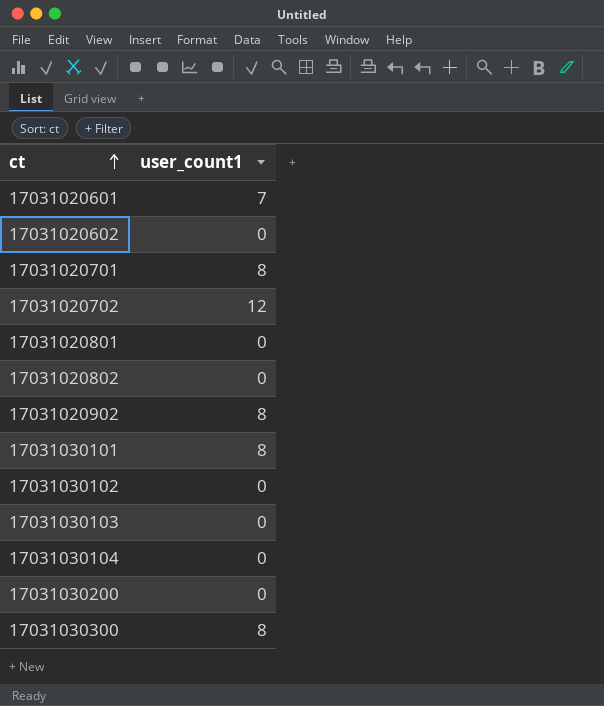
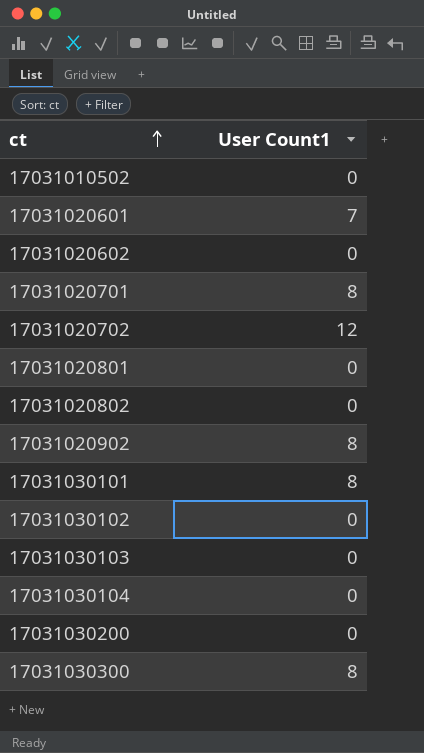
column name: user_count1 -> User Count1
row 17031010502: none -> 0

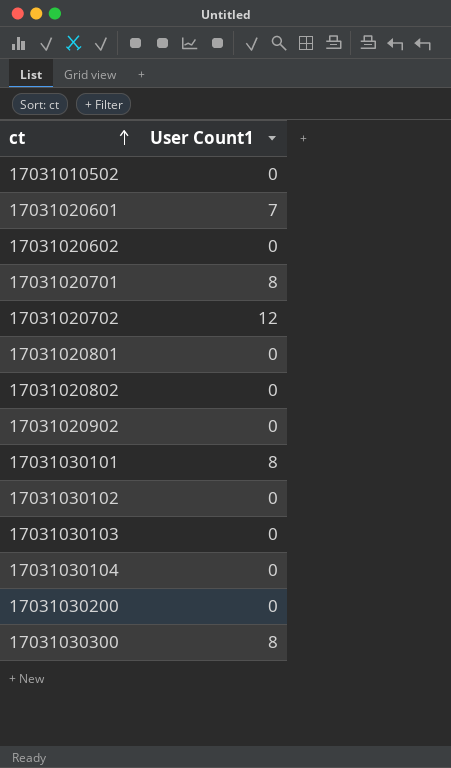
17031020902 | User Count1: 8 -> 0

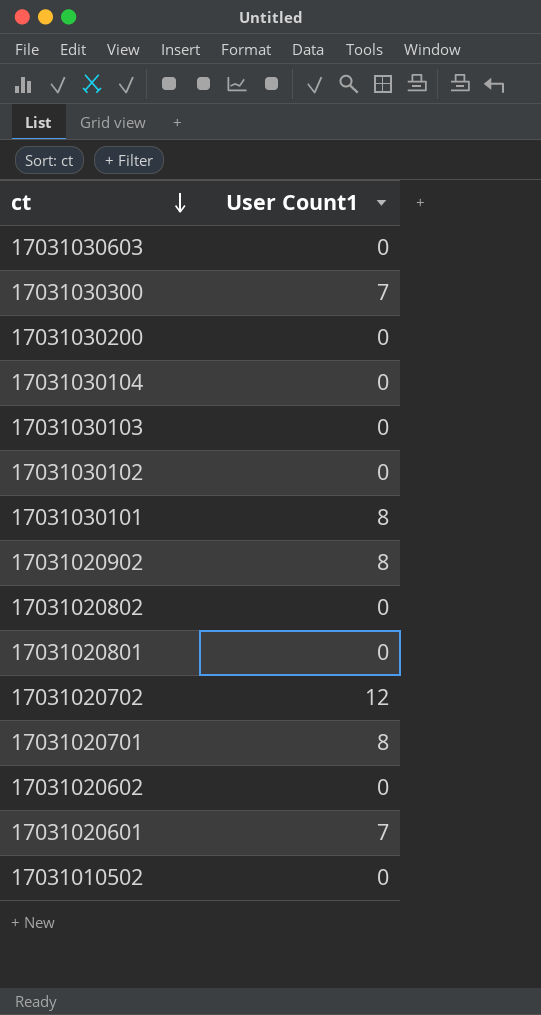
row order: ct ascending -> ct descending
row 17031030603: none -> 0
17031030300 | User Count1: 8 -> 7
17031020902 | User Count1: 0 -> 8

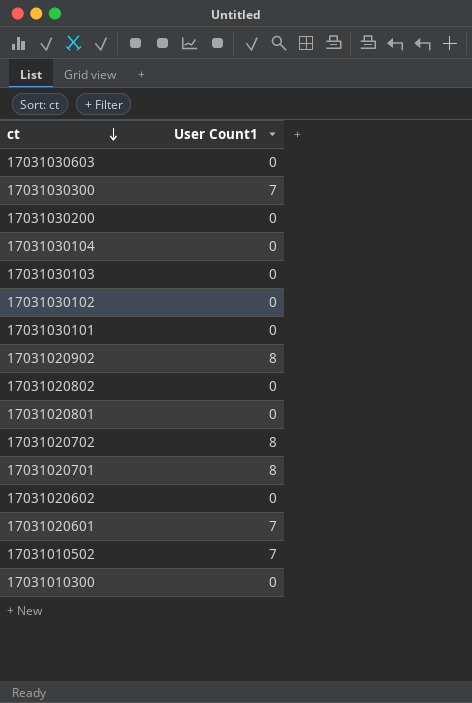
17031030101 | User Count1: 8 -> 0
17031020702 | User Count1: 12 -> 8
17031010502 | User Count1: 0 -> 7
row 17031010300: none -> 0

